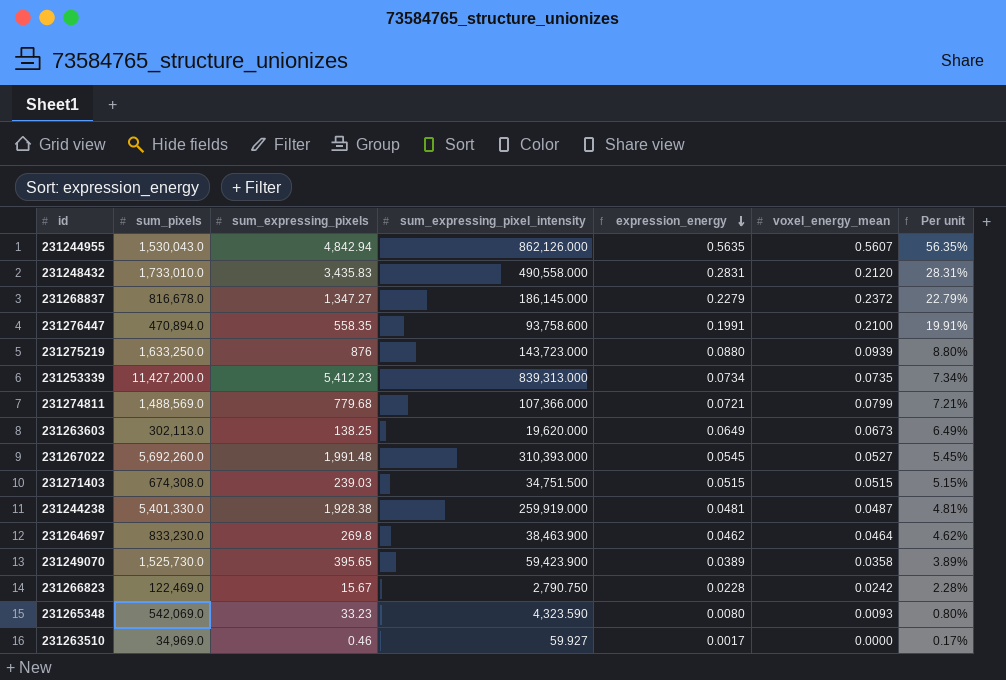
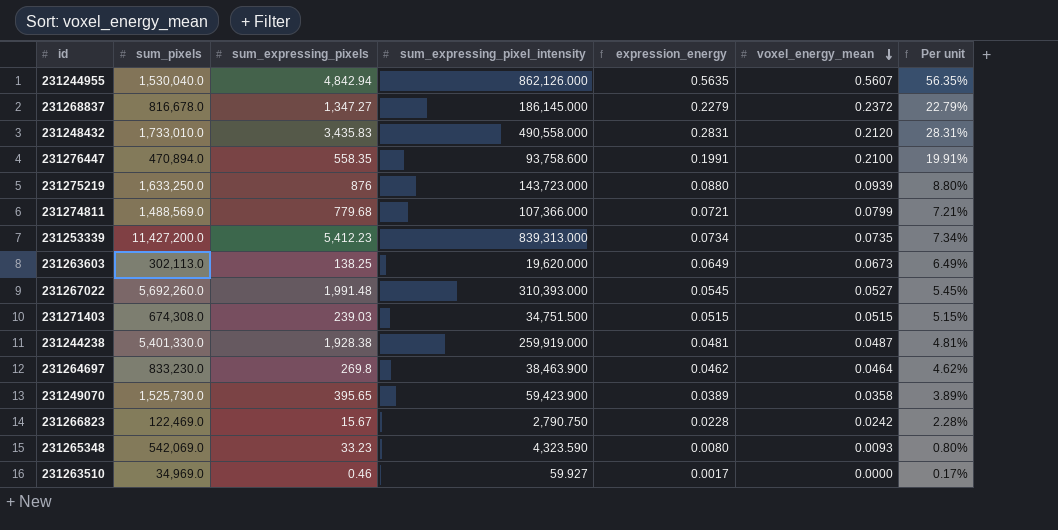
row order: expression_energy descending -> voxel_energy_mean descending
231244955 | sum_pixels: 1,530,043.0 -> 1,530,040.0

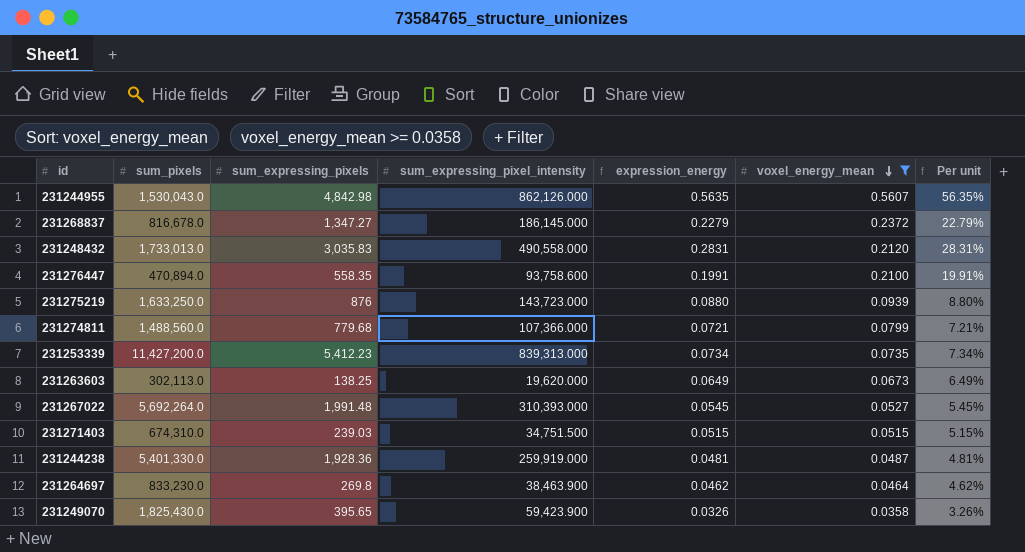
filter: none -> voxel_energy_mean >= 0.0358
231244955 | sum_pixels: 1,530,040.0 -> 1,530,043.0
231244955 | sum_expressing_pixels: 4,842.94 -> 4,842.98
231248432 | sum_pixels: 1,733,010.0 -> 1,733,013.0
231248432 | sum_expressing_pixels: 3,435.83 -> 3,035.83
231274811 | sum_pixels: 1,488,569.0 -> 1,488,560.0
231267022 | sum_pixels: 5,692,260.0 -> 5,692,264.0
231271403 | sum_pixels: 674,308.0 -> 674,310.0
231244238 | sum_expressing_pixels: 1,928.38 -> 1,928.36
231249070 | sum_pixels: 1,525,730.0 -> 1,825,430.0
231249070 | expression_energy: 0.0389 -> 0.0326
231249070 | Per unit: 3.89% -> 3.26%

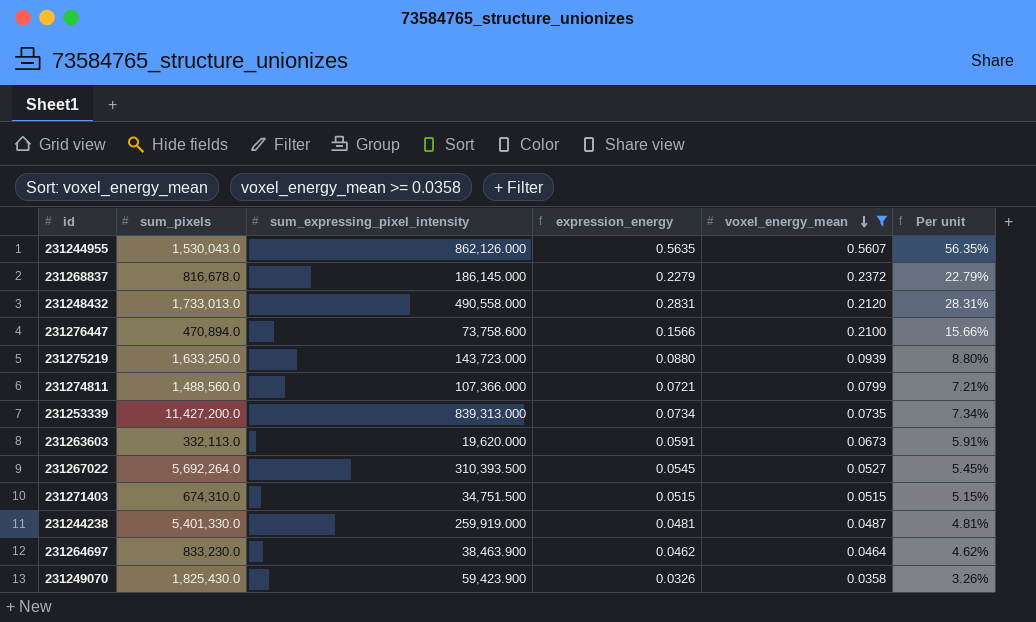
column sum_expressing_pixels | position: 3 -> none
231276447 | sum_expressing_pixel_intensity: 93,758.600 -> 73,758.600
231276447 | expression_energy: 0.1991 -> 0.1566
231276447 | Per unit: 19.91% -> 15.66%
231263603 | sum_pixels: 302,113.0 -> 332,113.0
231263603 | expression_energy: 0.0649 -> 0.0591
231263603 | Per unit: 6.49% -> 5.91%
231267022 | sum_expressing_pixel_intensity: 310,393.000 -> 310,393.500

